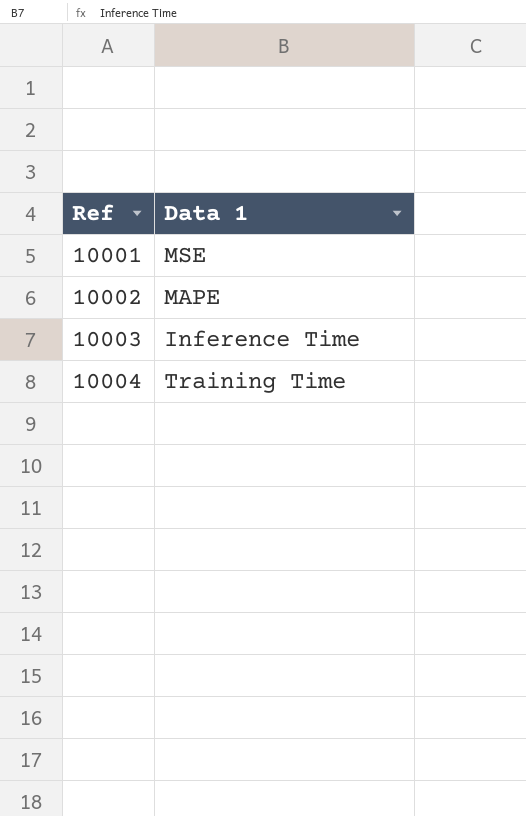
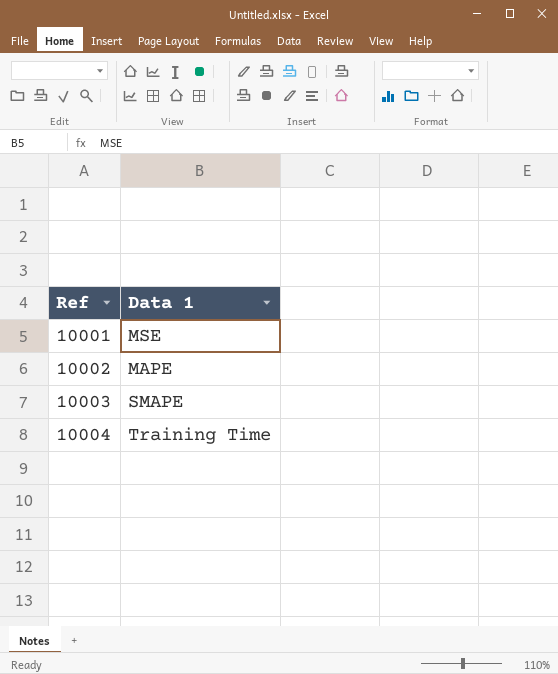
10003 | Data 1: Inference Time -> SMAPE

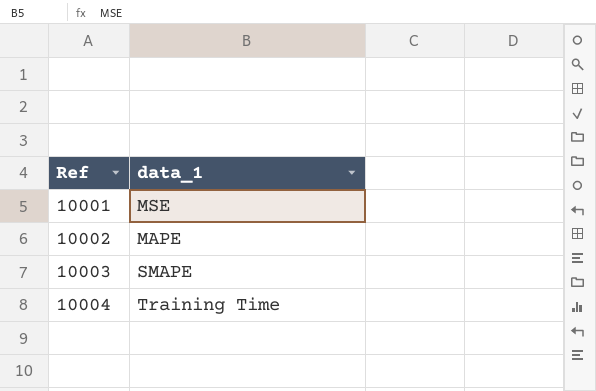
column name: Data 1 -> data_1

